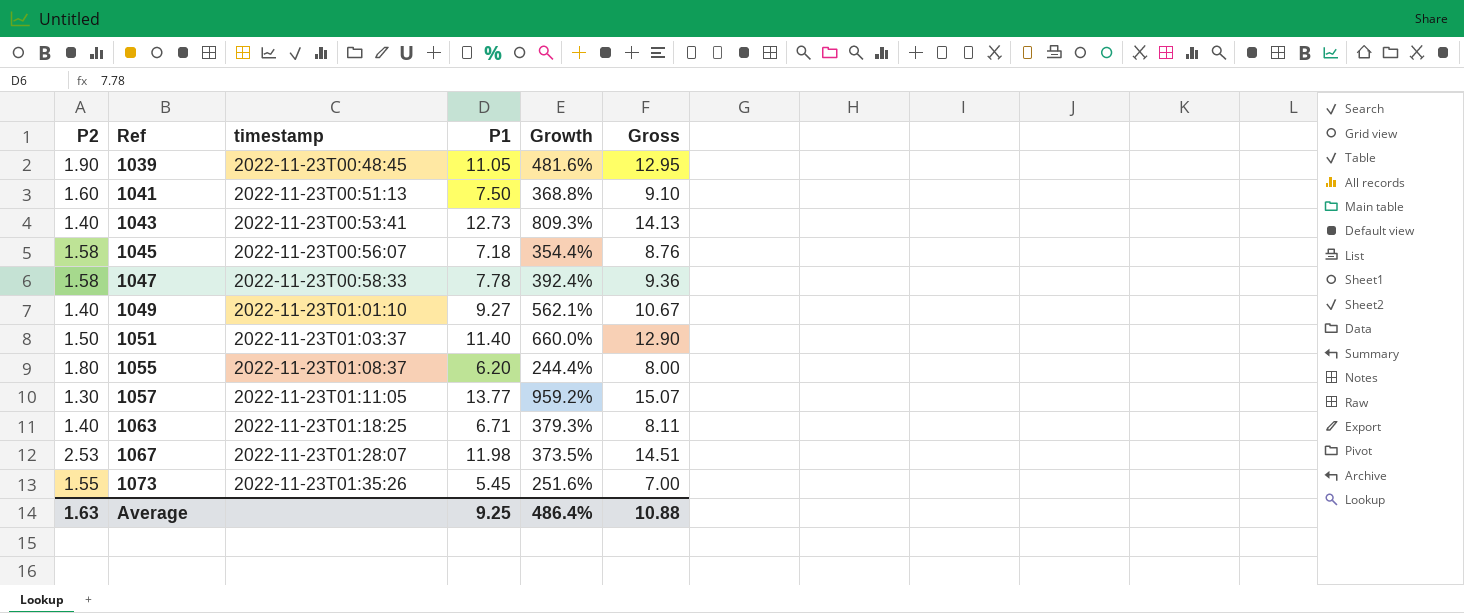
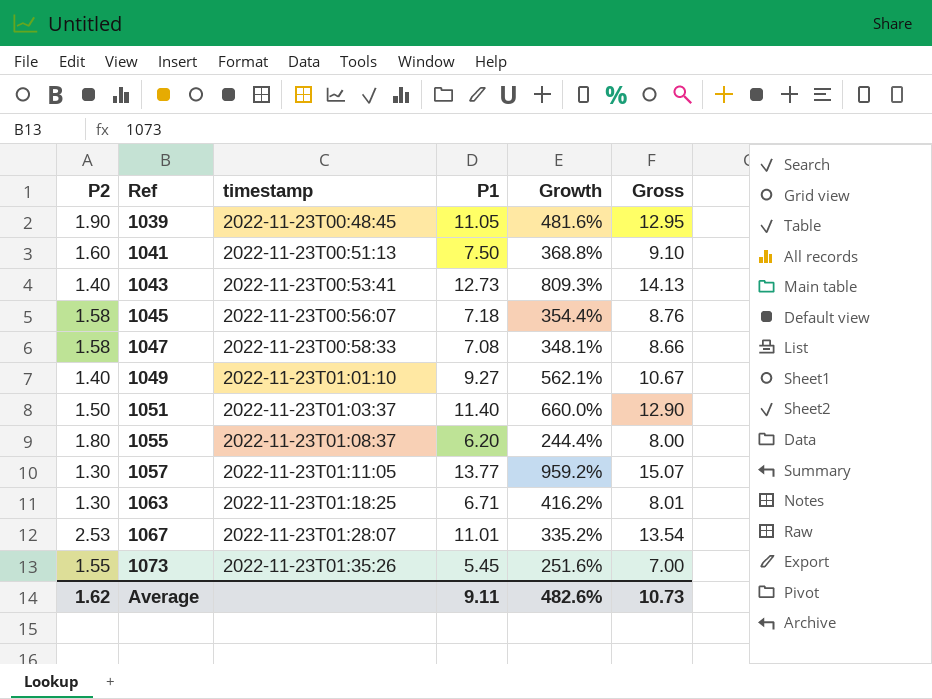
1047 | P1: 7.78 -> 7.08
1047 | Growth: 392.4% -> 348.1%
1047 | Gross: 9.36 -> 8.66
1063 | P2: 1.40 -> 1.30
1063 | Growth: 379.3% -> 416.2%
1063 | Gross: 8.11 -> 8.01
1067 | P1: 11.98 -> 11.01
1067 | Growth: 373.5% -> 335.2%
1067 | Gross: 14.51 -> 13.54
Average | P2: 1.63 -> 1.62
Average | P1: 9.25 -> 9.11
Average | Growth: 486.4% -> 482.6%
Average | Gross: 10.88 -> 10.73

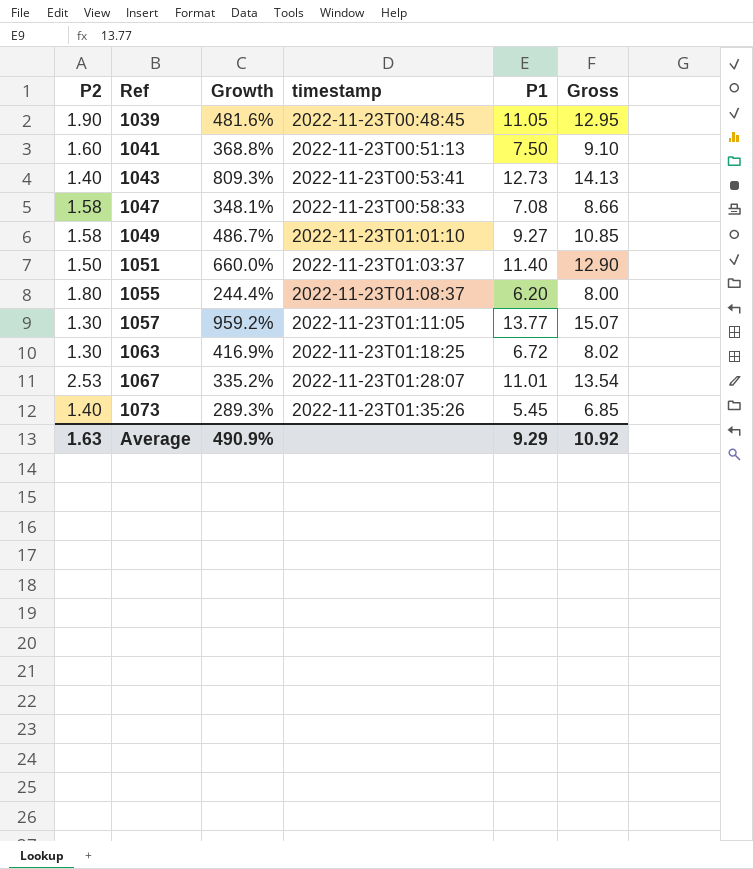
column Growth | position: 5 -> 3
row 1045: 1.58 | 2022-11-23T00:56:07 | 7.18 | 354.4% | 8.76 -> none
1049 | P2: 1.40 -> 1.58
1049 | Growth: 562.1% -> 486.7%
1049 | Gross: 10.67 -> 10.85
1063 | Growth: 416.2% -> 416.9%
1063 | P1: 6.71 -> 6.72
1063 | Gross: 8.01 -> 8.02
1073 | P2: 1.55 -> 1.40
1073 | Growth: 251.6% -> 289.3%
1073 | Gross: 7.00 -> 6.85
Average | P2: 1.62 -> 1.63
Average | Growth: 482.6% -> 490.9%
Average | P1: 9.11 -> 9.29
Average | Gross: 10.73 -> 10.92

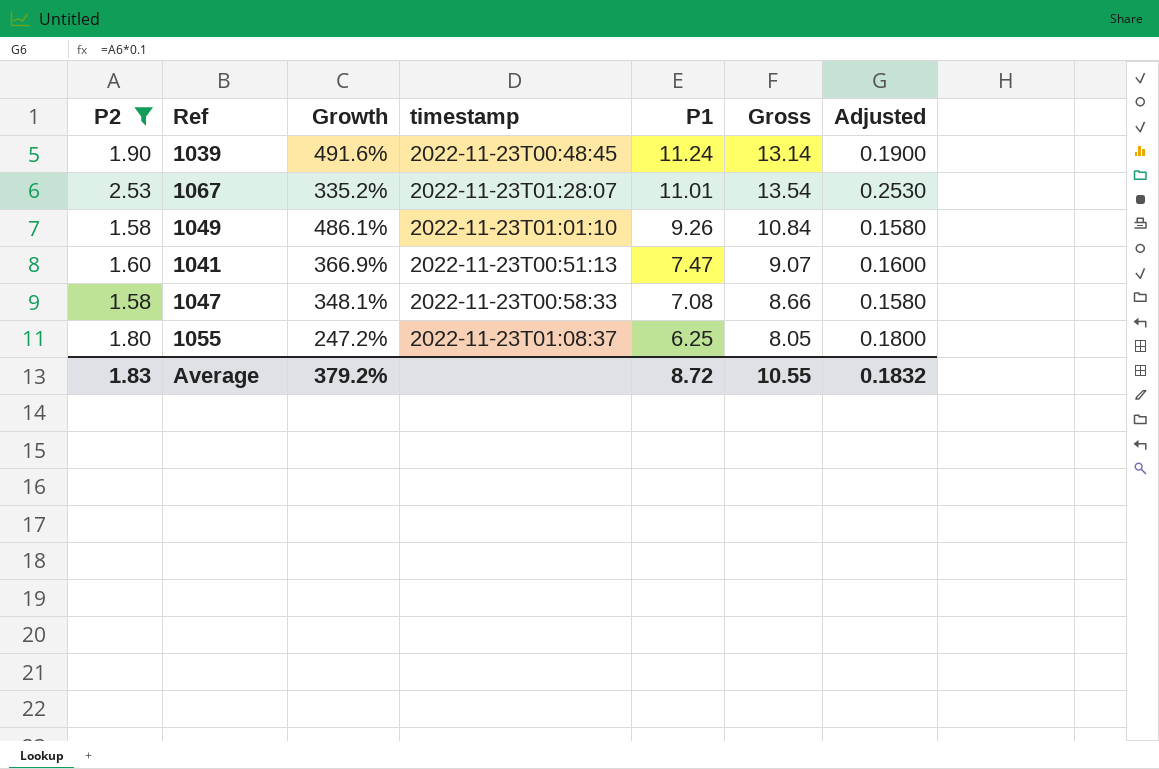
filter: none -> P2 >= 1.58
row order: Ref ascending -> P1 descending
column Adjusted | formula: none -> [P2] * 0.1
1039 | Growth: 481.6% -> 491.6%
1039 | P1: 11.05 -> 11.24
1039 | Gross: 12.95 -> 13.14
1049 | Growth: 486.7% -> 486.1%
1049 | P1: 9.27 -> 9.26
1049 | Gross: 10.85 -> 10.84
1041 | Growth: 368.8% -> 366.9%
1041 | P1: 7.50 -> 7.47
1041 | Gross: 9.10 -> 9.07
1055 | Growth: 244.4% -> 247.2%
1055 | P1: 6.20 -> 6.25
1055 | Gross: 8.00 -> 8.05
Average | P2: 1.63 -> 1.83
Average | Growth: 490.9% -> 379.2%
Average | P1: 9.29 -> 8.72
Average | Gross: 10.92 -> 10.55

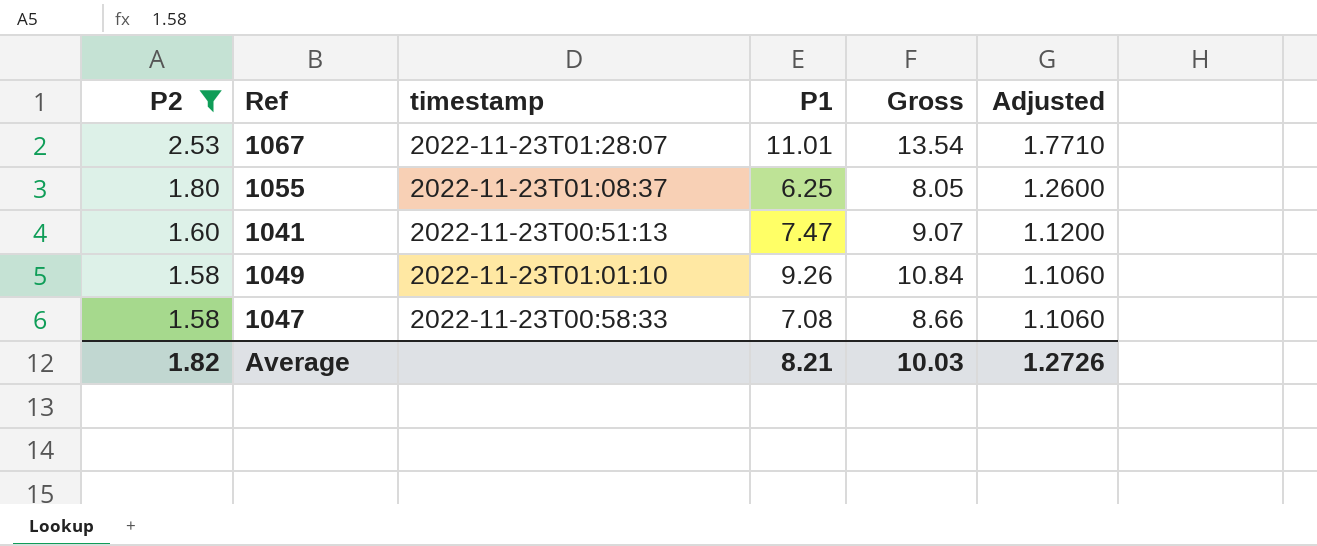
row order: P1 descending -> P2 descending
column Growth | formula: ([P1] - [P2]) / [P2] -> none
column Adjusted | formula: [P2] * 0.1 -> [P2] * 0.7
row 1039: 1.90 | 491.6% | 2022-11-23T00:48:45 | 11.24 | 13.14 | 0.1900 -> none
Average | P2: 1.83 -> 1.82
Average | P1: 8.72 -> 8.21
Average | Gross: 10.55 -> 10.03
Average | Adjusted: 0.1832 -> 1.2726

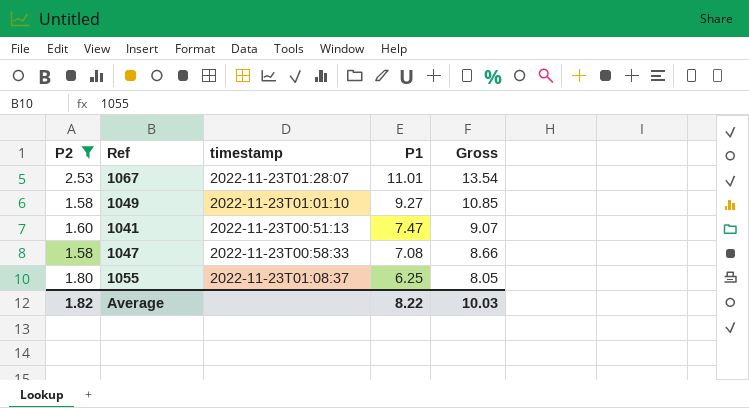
row order: P2 descending -> P1 descending
column Adjusted | formula: [P2] * 0.7 -> none
1049 | P1: 9.26 -> 9.27
1049 | Gross: 10.84 -> 10.85
Average | P1: 8.21 -> 8.22

